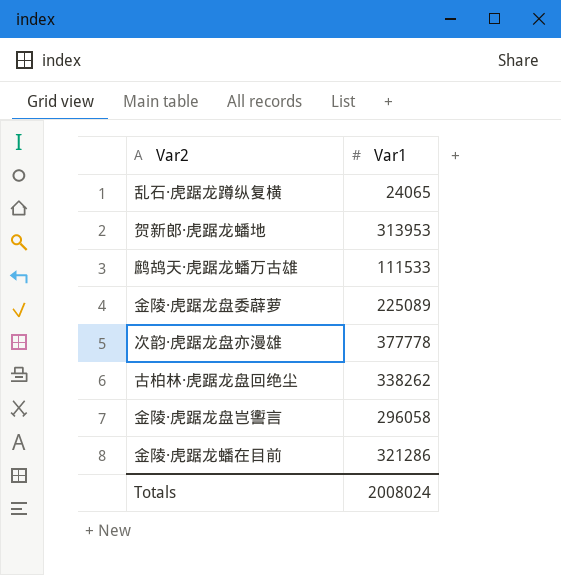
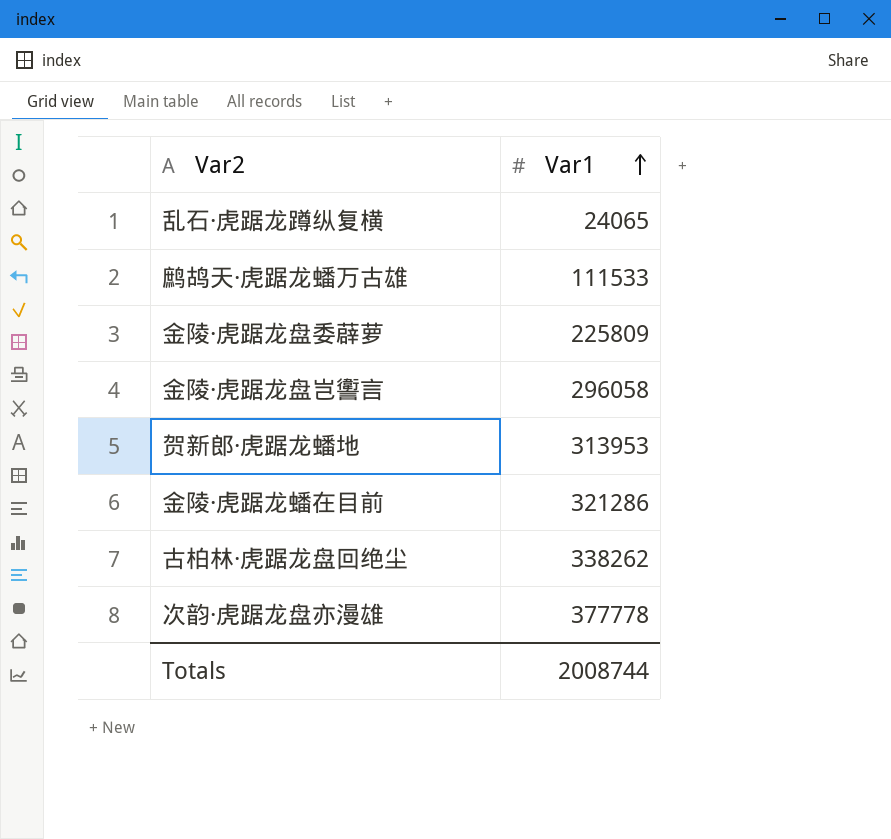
row order: none -> Var1 ascending
金陵·虎踞龙盘委薜萝 | Var1: 225089 -> 225809
Totals | Var1: 2008024 -> 2008744

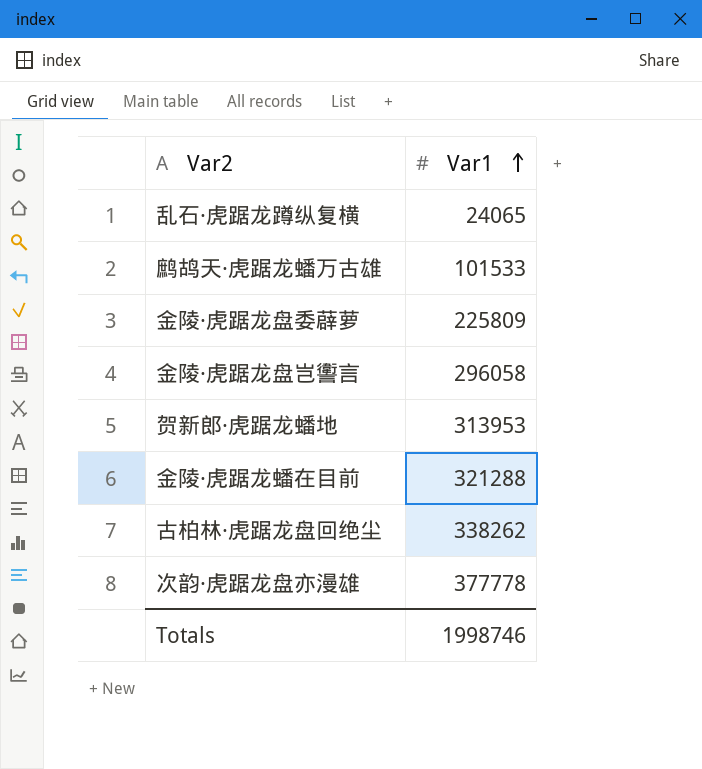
鹧鸪天·虎踞龙蟠万古雄 | Var1: 111533 -> 101533
金陵·虎踞龙蟠在目前 | Var1: 321286 -> 321288
Totals | Var1: 2008744 -> 1998746

